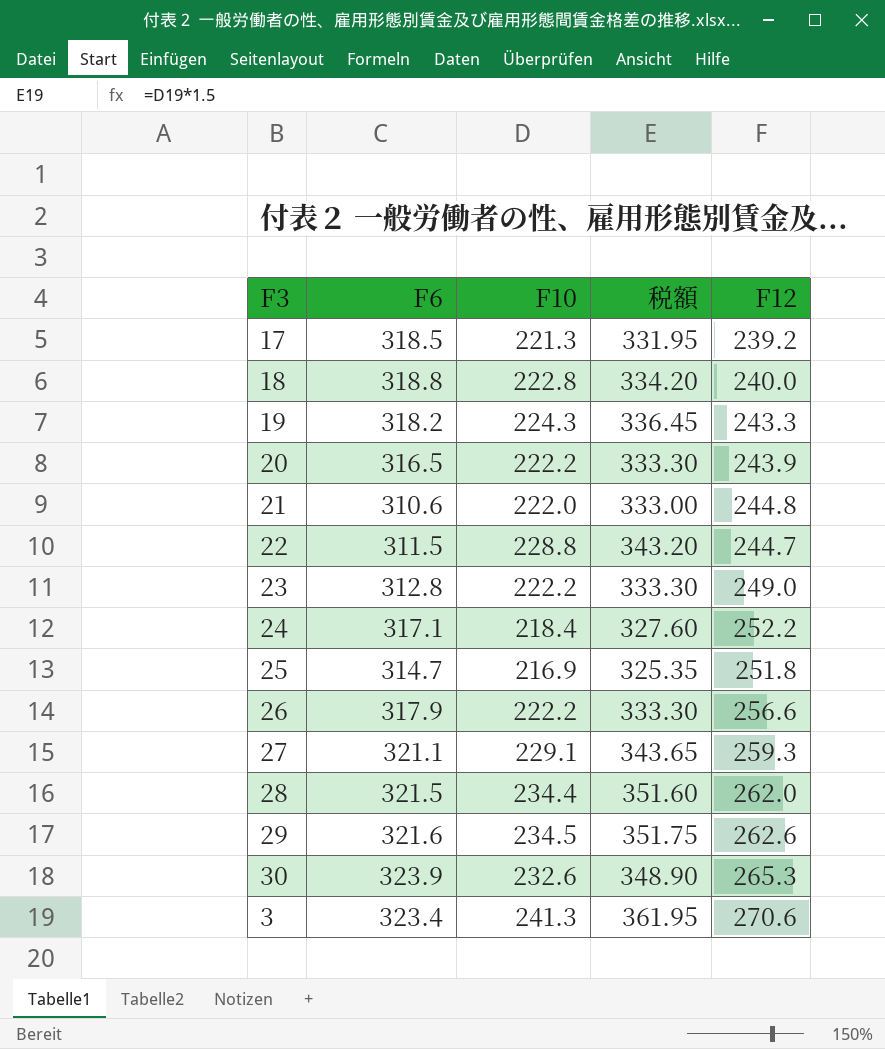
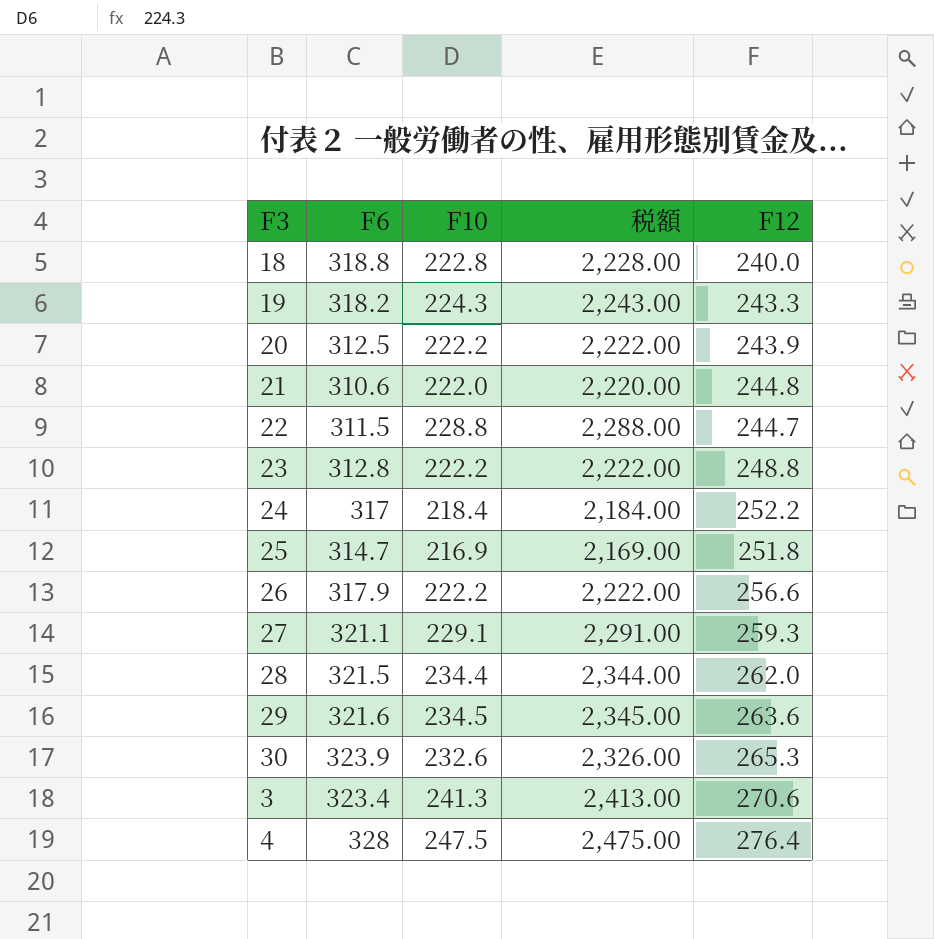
column 税額 | formula: [F10] * 1.5 -> [F10] * 10
row 17: 318.5 | 221.3 | 331.95 | 239.2 -> none
20 | F6: 316.5 -> 312.5
23 | F12: 249.0 -> 248.8
24 | F6: 317.1 -> 317
29 | F12: 262.6 -> 263.6
row 4: none -> 328 | 247.5 | 2,475.00 | 276.4

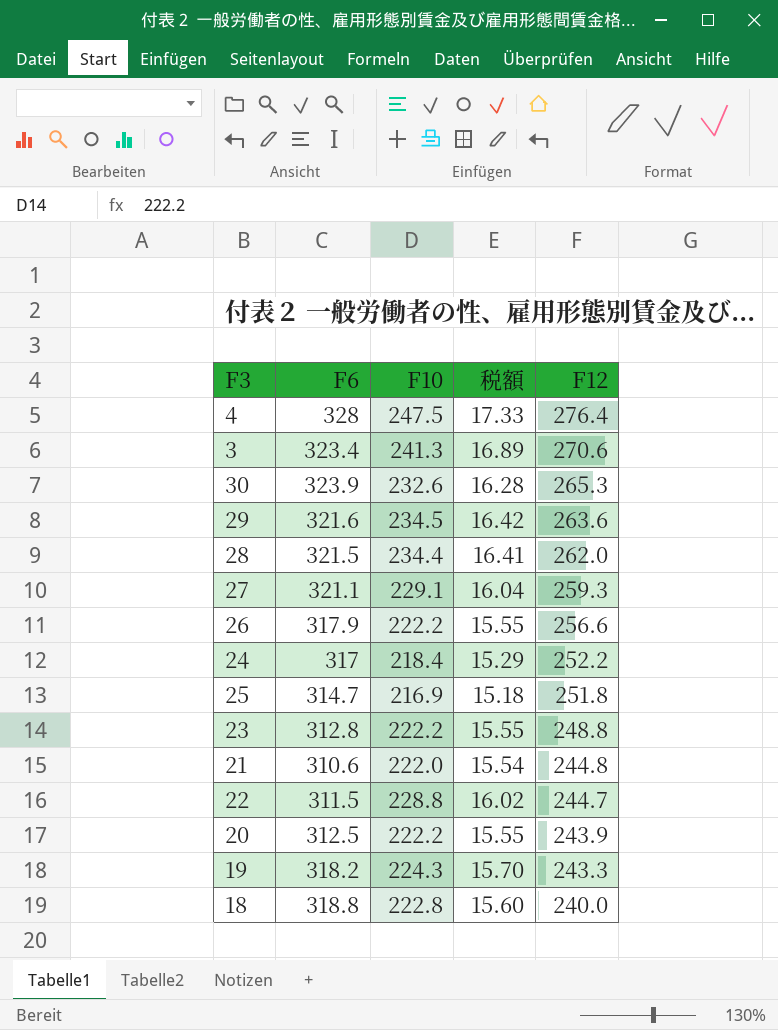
row order: none -> F12 descending
column 税額 | formula: [F10] * 10 -> [F10] * 0.07

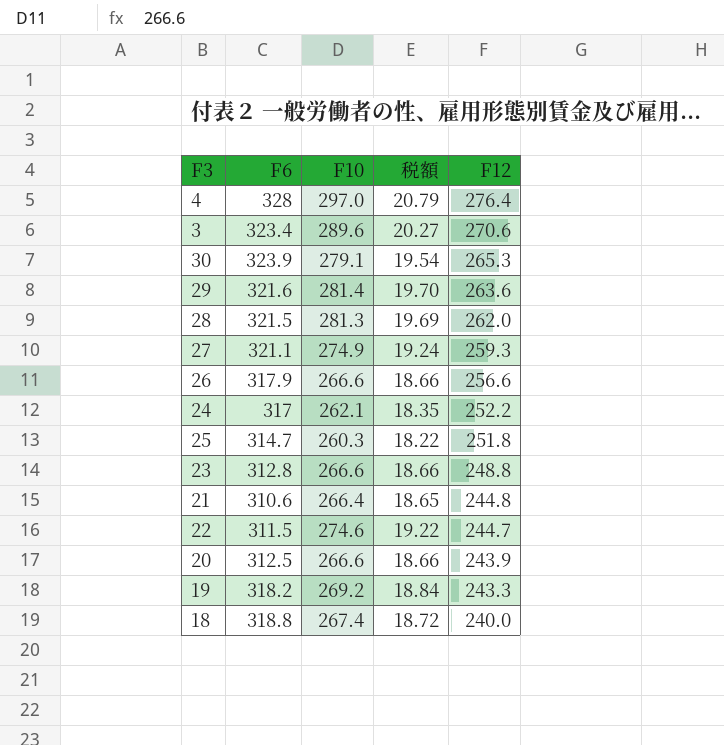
4 | F10: 247.5 -> 297.0
4 | 税額: 17.33 -> 20.79
3 | F10: 241.3 -> 289.6
3 | 税額: 16.89 -> 20.27
30 | F10: 232.6 -> 279.1
30 | 税額: 16.28 -> 19.54
29 | F10: 234.5 -> 281.4
29 | 税額: 16.42 -> 19.70
28 | F10: 234.4 -> 281.3
28 | 税額: 16.41 -> 19.69
27 | F10: 229.1 -> 274.9
27 | 税額: 16.04 -> 19.24
26 | F10: 222.2 -> 266.6
26 | 税額: 15.55 -> 18.66
24 | F10: 218.4 -> 262.1
24 | 税額: 15.29 -> 18.35
25 | F10: 216.9 -> 260.3
25 | 税額: 15.18 -> 18.22
23 | F10: 222.2 -> 266.6
23 | 税額: 15.55 -> 18.66
21 | F10: 222.0 -> 266.4
21 | 税額: 15.54 -> 18.65
22 | F10: 228.8 -> 274.6
22 | 税額: 16.02 -> 19.22
20 | F10: 222.2 -> 266.6
20 | 税額: 15.55 -> 18.66
19 | F10: 224.3 -> 269.2
19 | 税額: 15.70 -> 18.84
18 | F10: 222.8 -> 267.4
18 | 税額: 15.60 -> 18.72

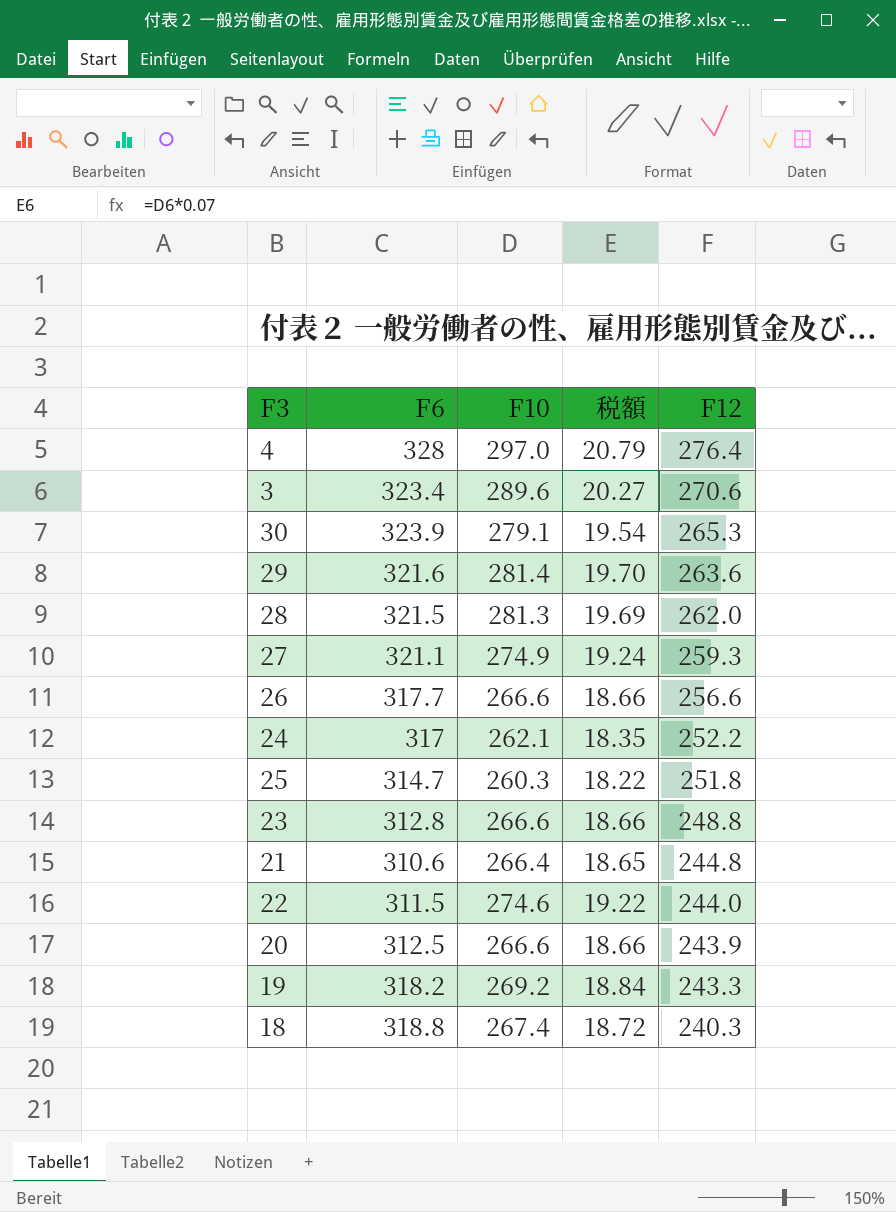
26 | F6: 317.9 -> 317.7
22 | F12: 244.7 -> 244.0
18 | F12: 240.0 -> 240.3

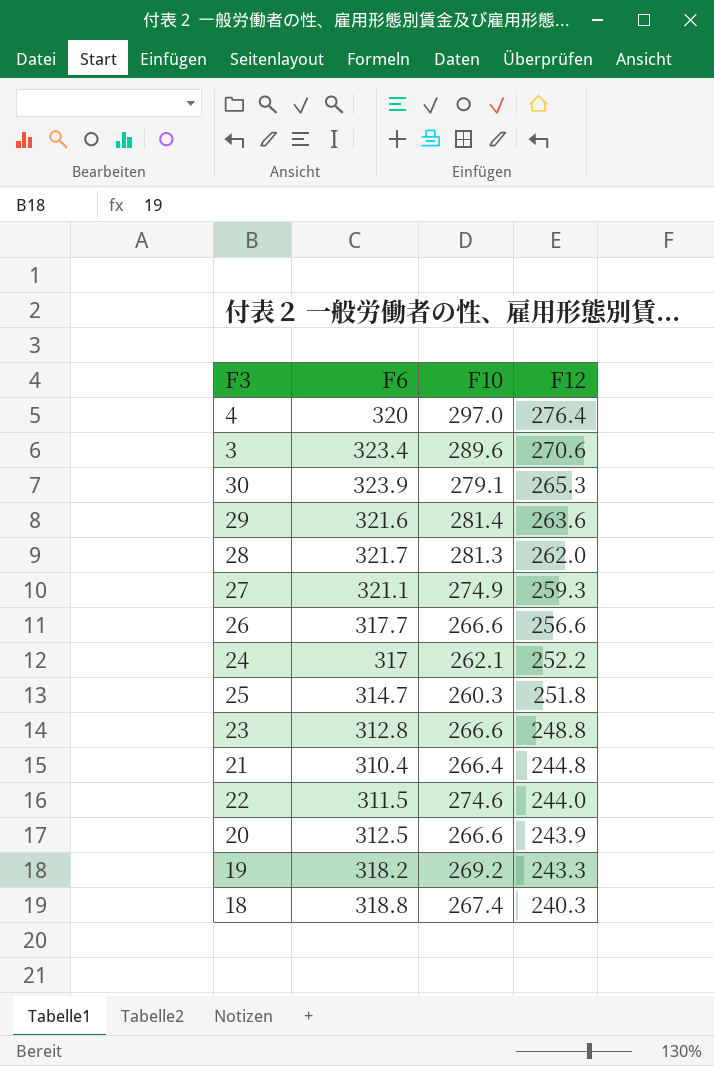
column 税額 | formula: [F10] * 0.07 -> none
4 | F6: 328 -> 320
28 | F6: 321.5 -> 321.7
21 | F6: 310.6 -> 310.4

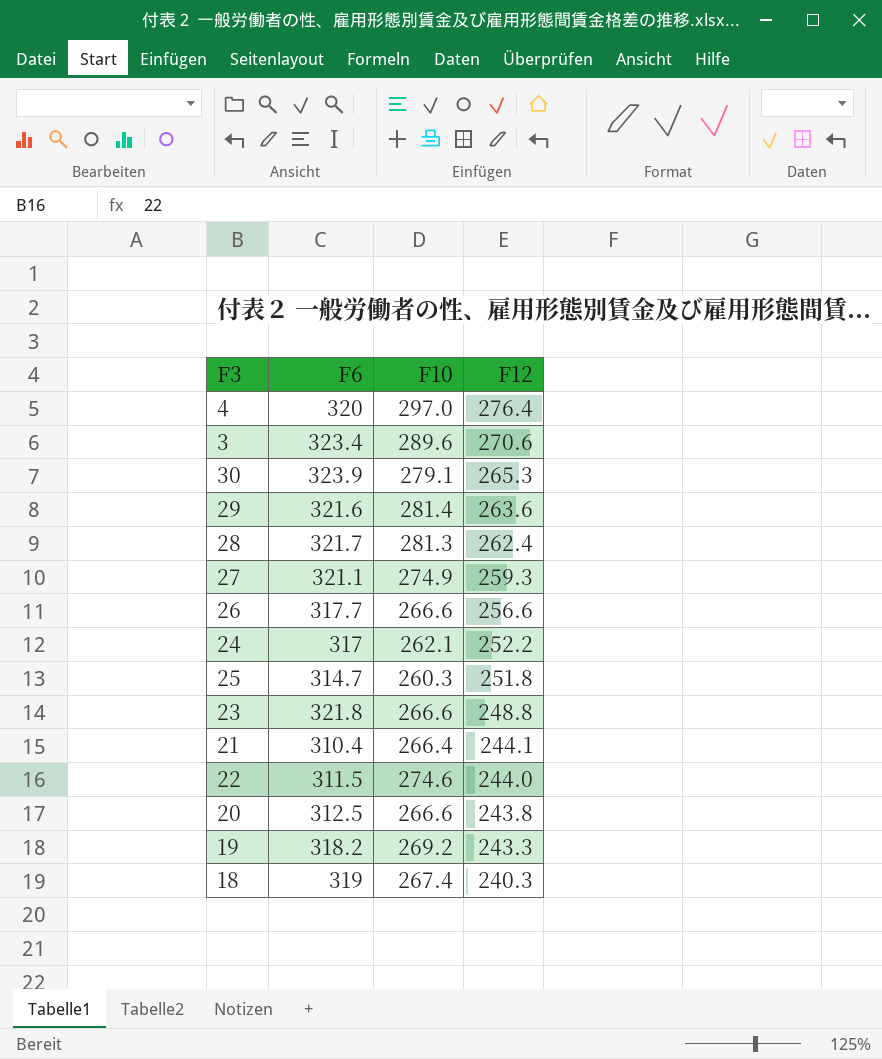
28 | F12: 262.0 -> 262.4
23 | F6: 312.8 -> 321.8
21 | F12: 244.8 -> 244.1
20 | F12: 243.9 -> 243.8
18 | F6: 318.8 -> 319

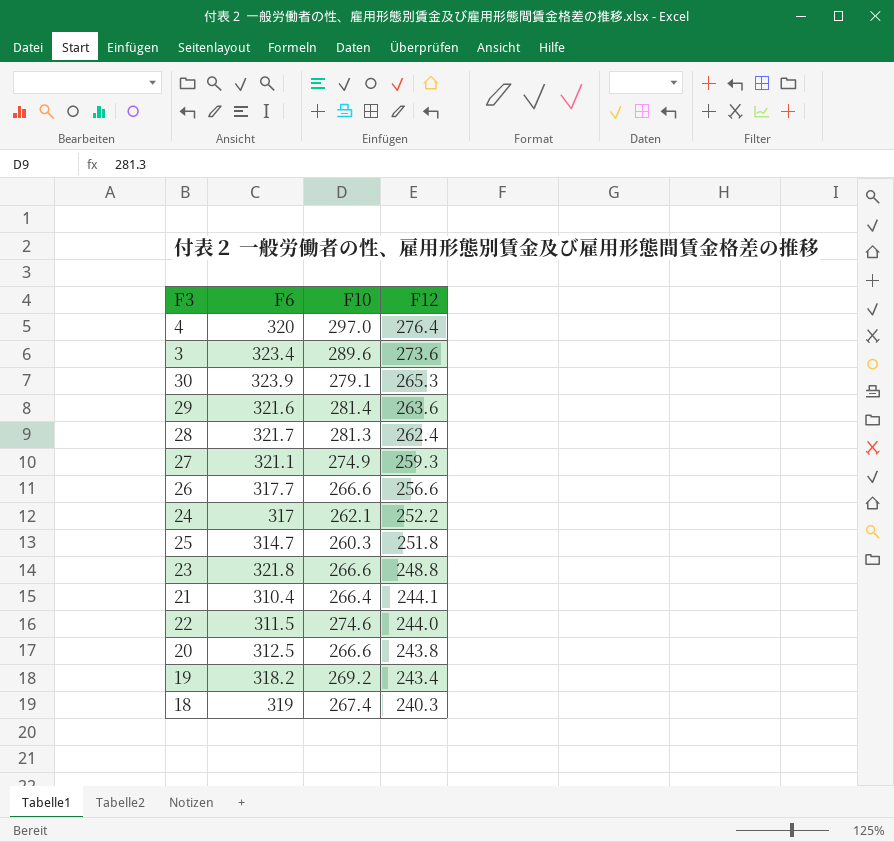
3 | F12: 270.6 -> 273.6
19 | F12: 243.3 -> 243.4

